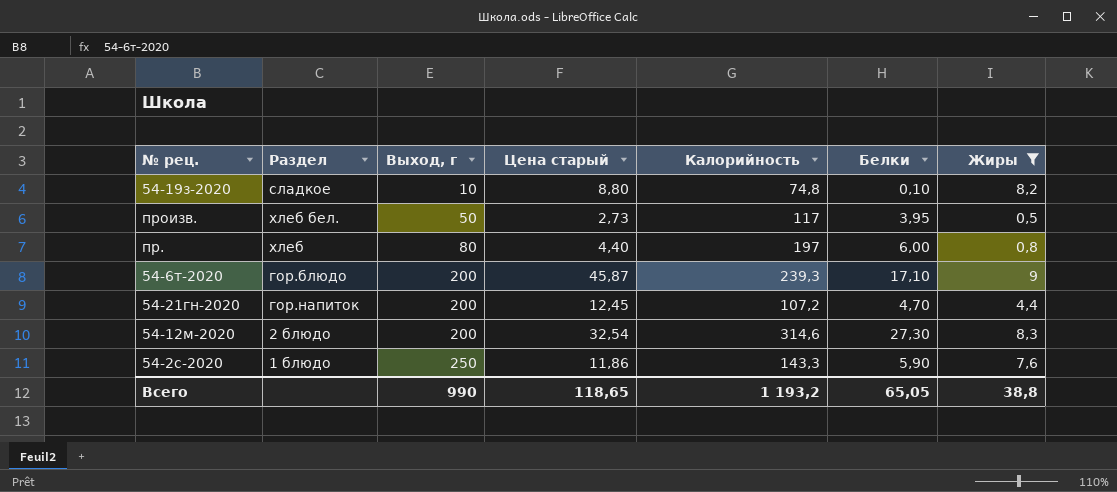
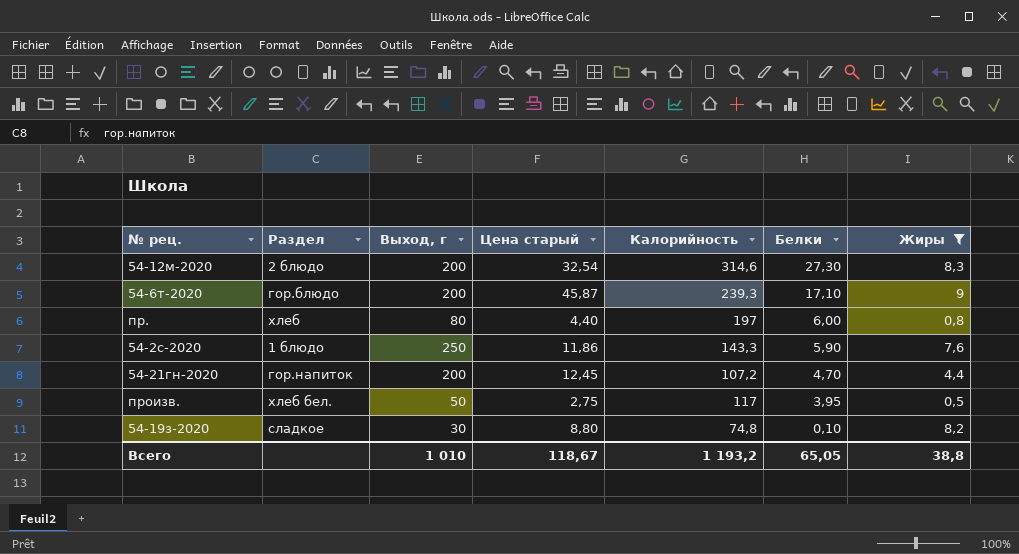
row order: Выход, г ascending -> Белки descending
произв. | Цена старый: 2,73 -> 2,75
54-19з-2020 | Выход, г: 10 -> 30
Всего | Выход, г: 990 -> 1 010
Всего | Цена старый: 118,65 -> 118,67

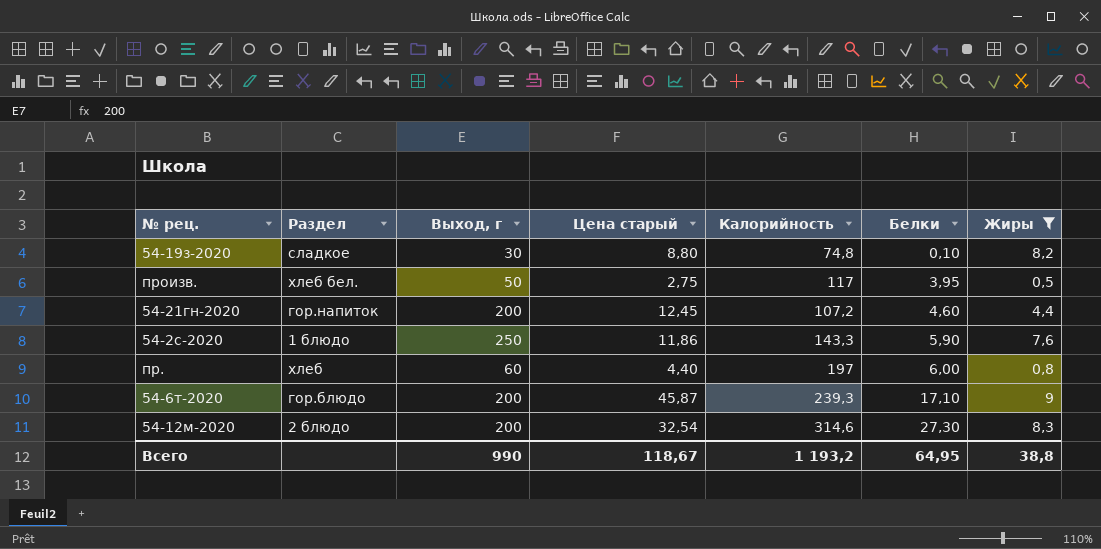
row order: Белки descending -> Белки ascending
54-21гн-2020 | Белки: 4,70 -> 4,60
пр. | Выход, г: 80 -> 60
Всего | Выход, г: 1 010 -> 990
Всего | Белки: 65,05 -> 64,95

